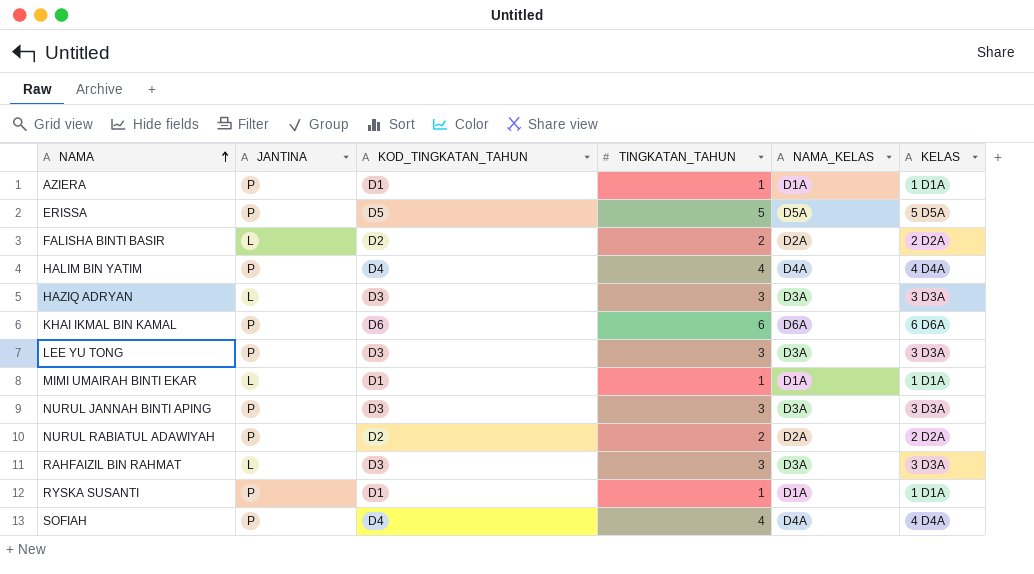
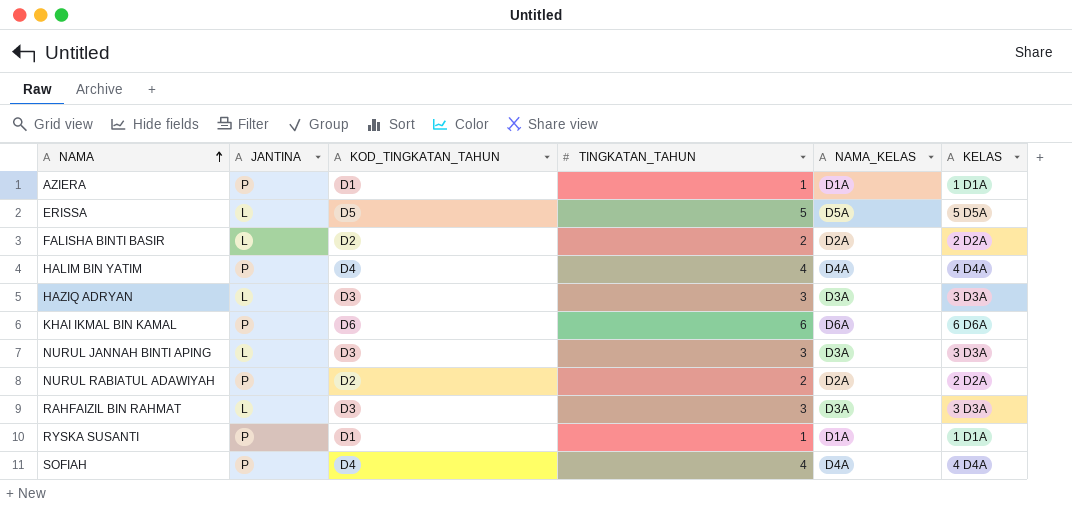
row LEE YU TONG: P | D3 | 3 | D3A | 3 D3A -> none
row MIMI UMAIRAH BINTI EKAR: L | D1 | 1 | D1A | 1 D1A -> none
ERISSA | JANTINA: P -> L
NURUL JANNAH BINTI APING | JANTINA: P -> L

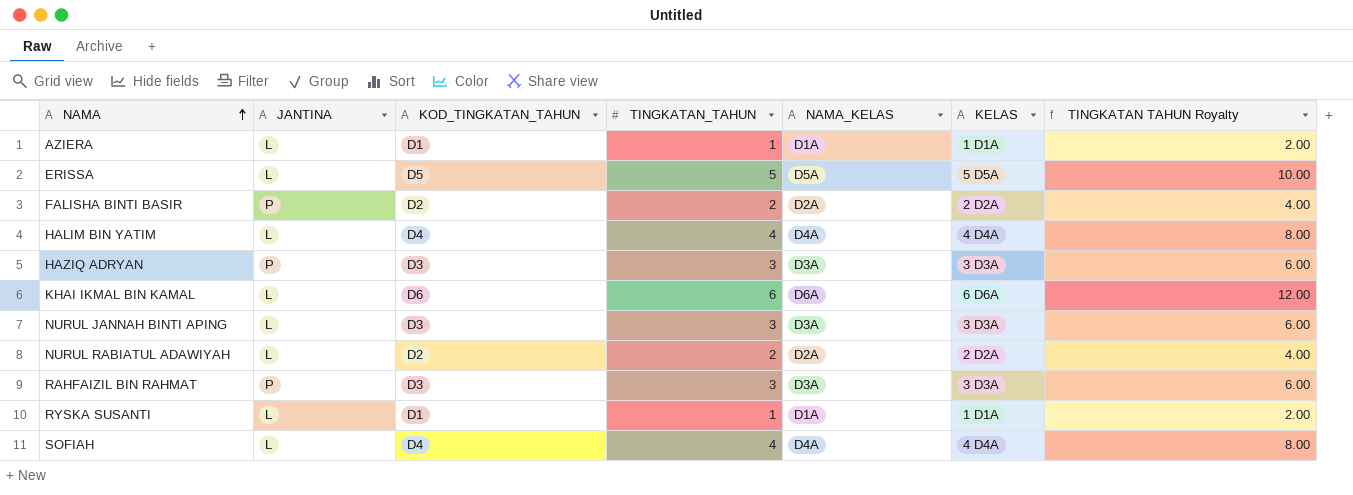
column TINGKATAN TAHUN Royalty | formula: none -> [TINGKATAN_TAHUN] * 2
AZIERA | JANTINA: P -> L
FALISHA BINTI BASIR | JANTINA: L -> P
HALIM BIN YATIM | JANTINA: P -> L
HAZIQ ADRYAN | JANTINA: L -> P
KHAI IKMAL BIN KAMAL | JANTINA: P -> L
NURUL RABIATUL ADAWIYAH | JANTINA: P -> L
RAHFAIZIL BIN RAHMAT | JANTINA: L -> P
RYSKA SUSANTI | JANTINA: P -> L
SOFIAH | JANTINA: P -> L

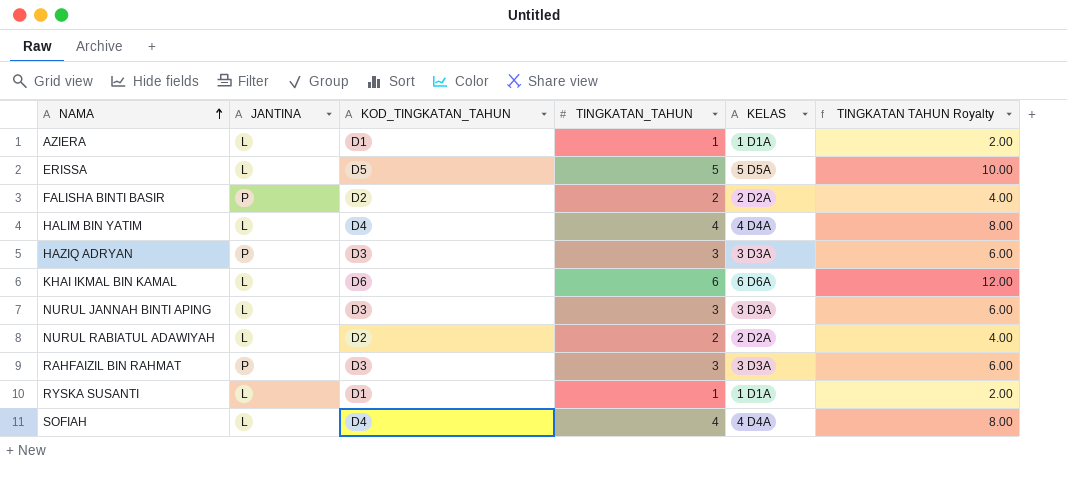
column NAMA_KELAS | position: 5 -> none

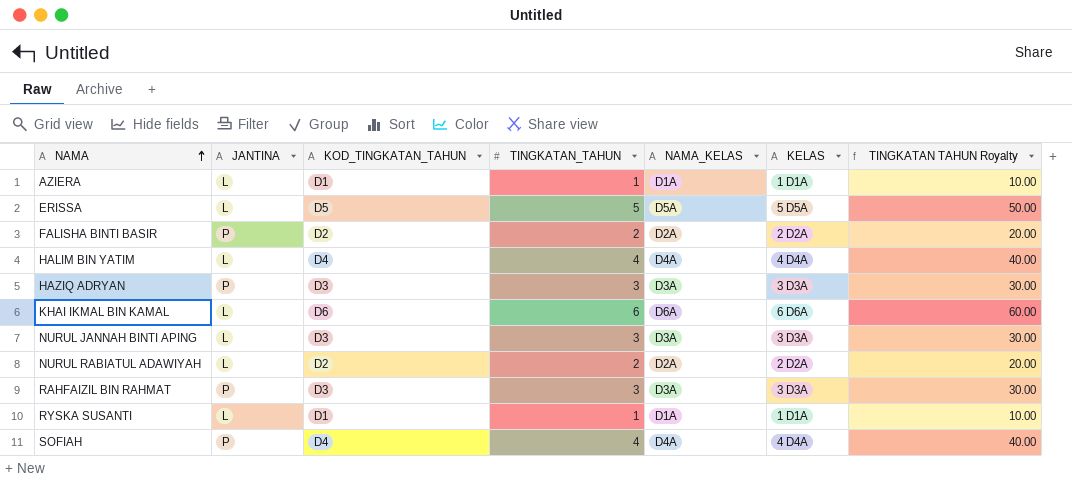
column NAMA_KELAS | position: none -> 5
column TINGKATAN TAHUN Royalty | formula: [TINGKATAN_TAHUN] * 2 -> [TINGKATAN_TAHUN] * 10
SOFIAH | JANTINA: L -> P

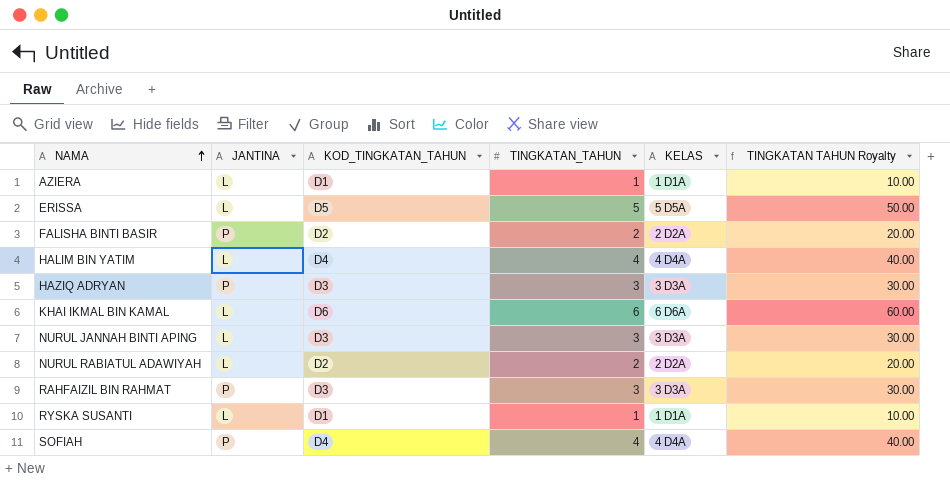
column NAMA_KELAS | position: 5 -> none

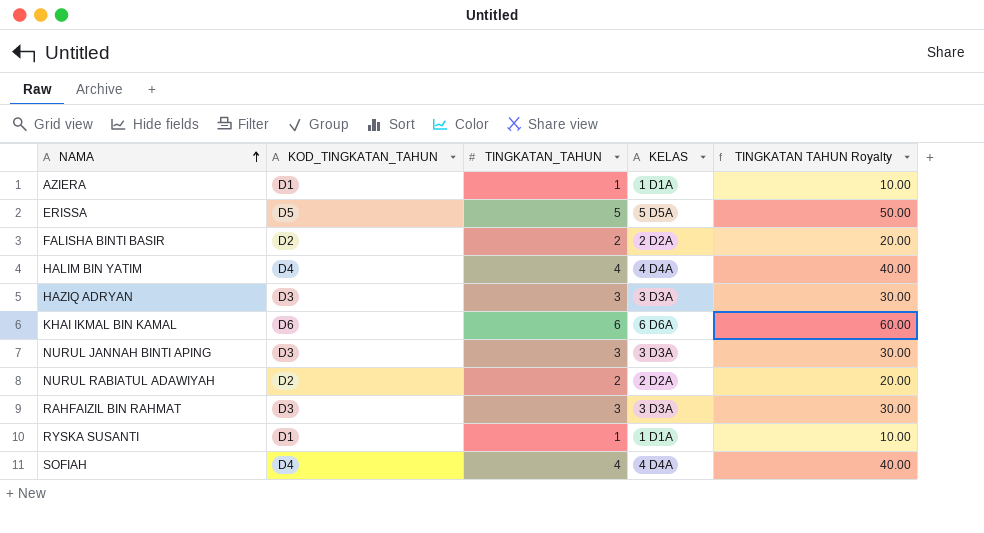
column JANTINA | position: 2 -> none

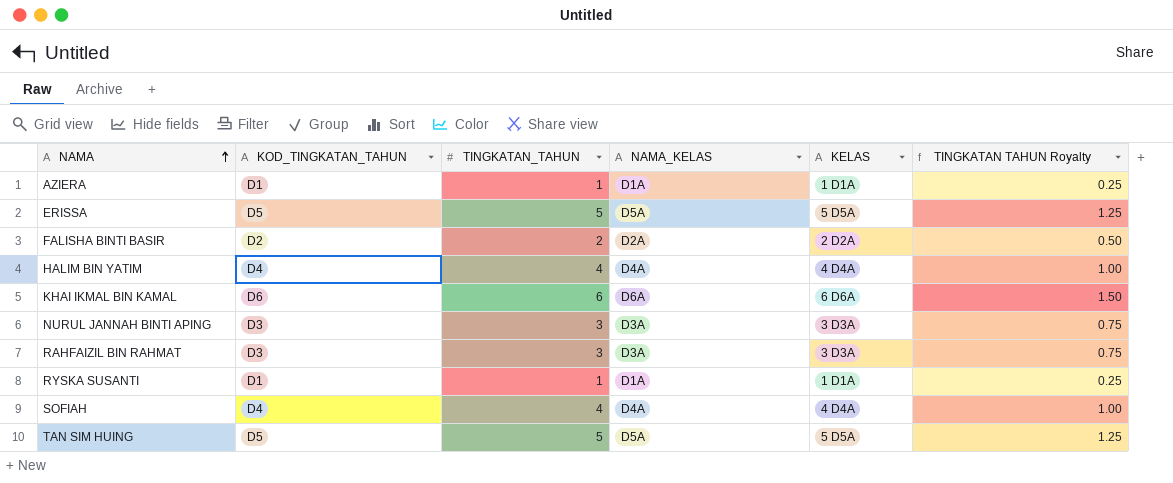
column NAMA_KELAS | position: none -> 4
column TINGKATAN TAHUN Royalty | formula: [TINGKATAN_TAHUN] * 10 -> [TINGKATAN_TAHUN] * 0.25
row HAZIQ ADRYAN: D3 | 3 | 3 D3A | 30.00 -> none
row NURUL RABIATUL ADAWIYAH: D2 | 2 | 2 D2A | 20.00 -> none
row TAN SIM HUING: none -> D5 | 5 | D5A | 5 D5A | 1.25

